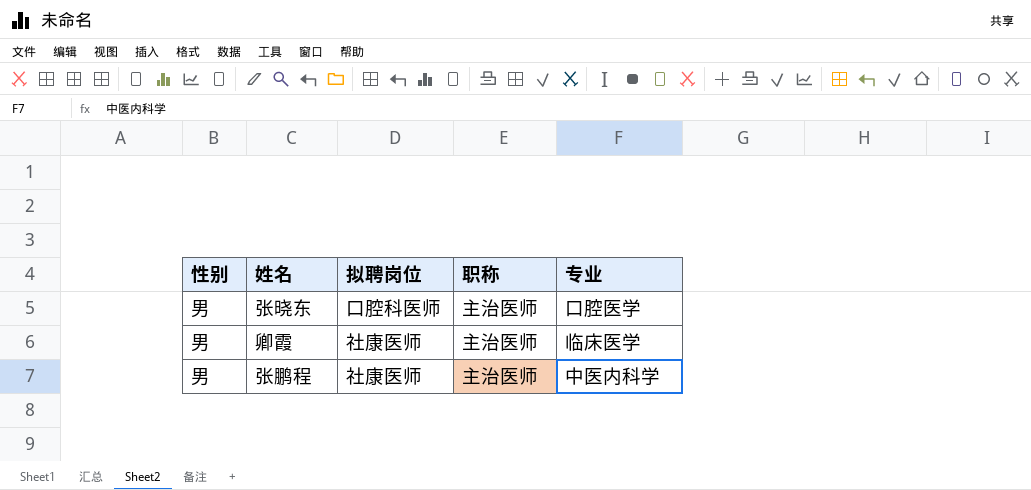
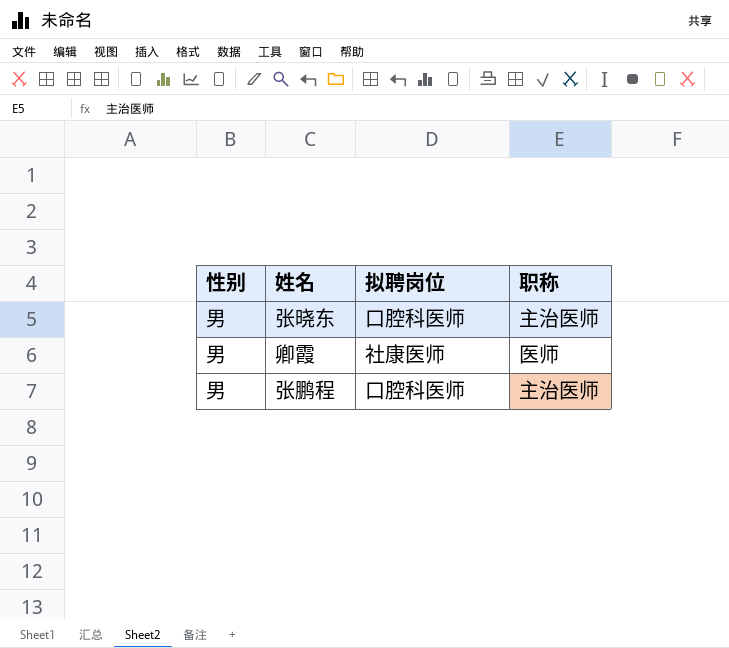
column 专业 | position: 5 -> none
卿霞 | 职称: 主治医师 -> 医师
张鹏程 | 拟聘岗位: 社康医师 -> 口腔科医师

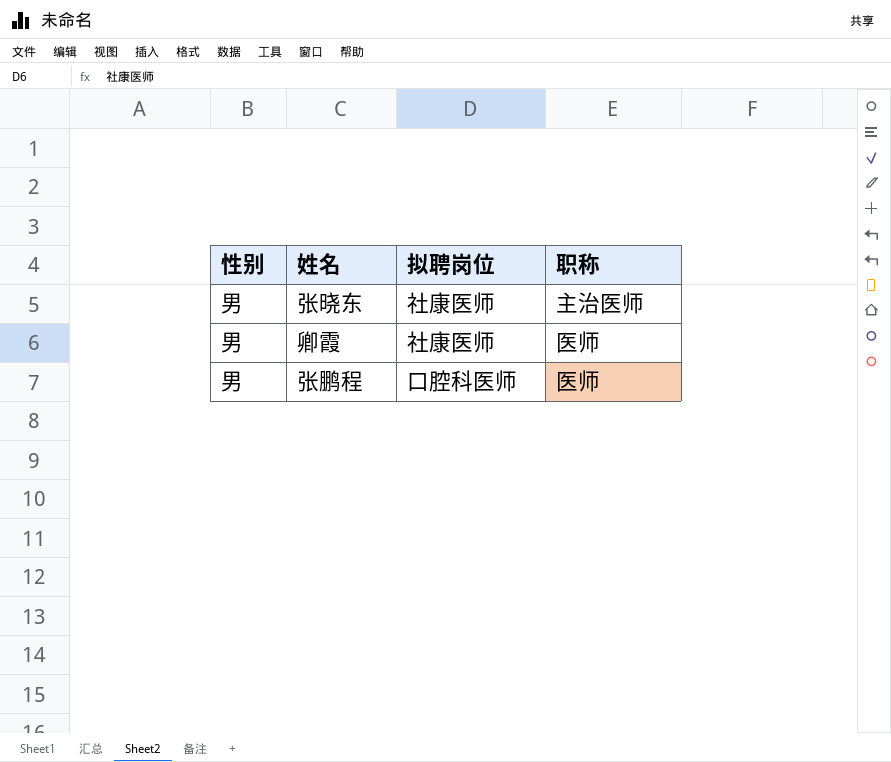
张晓东 | 拟聘岗位: 口腔科医师 -> 社康医师
张鹏程 | 职称: 主治医师 -> 医师

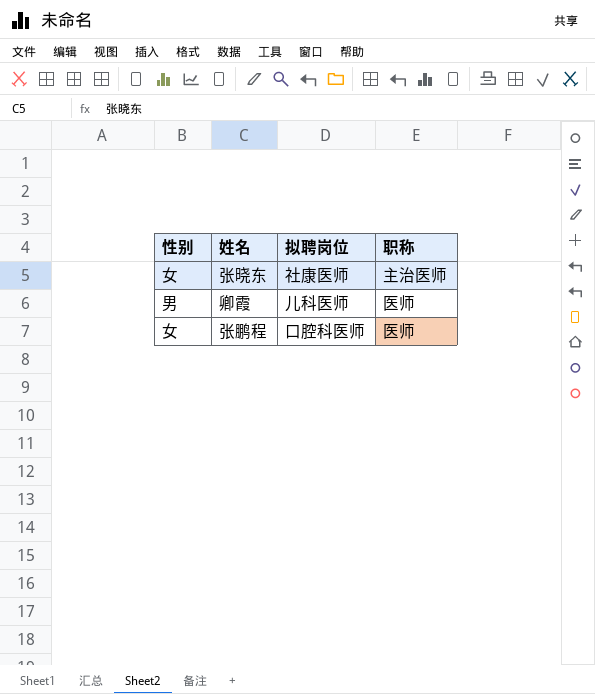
张晓东 | 性别: 男 -> 女
卿霞 | 拟聘岗位: 社康医师 -> 儿科医师
张鹏程 | 性别: 男 -> 女

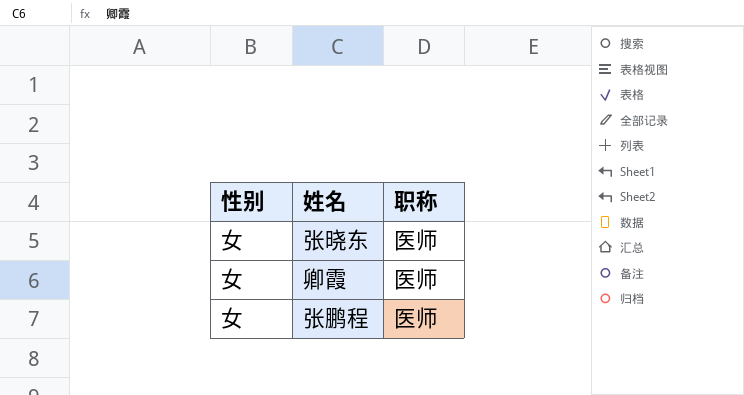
column 拟聘岗位 | position: 3 -> none
张晓东 | 职称: 主治医师 -> 医师
卿霞 | 性别: 男 -> 女

